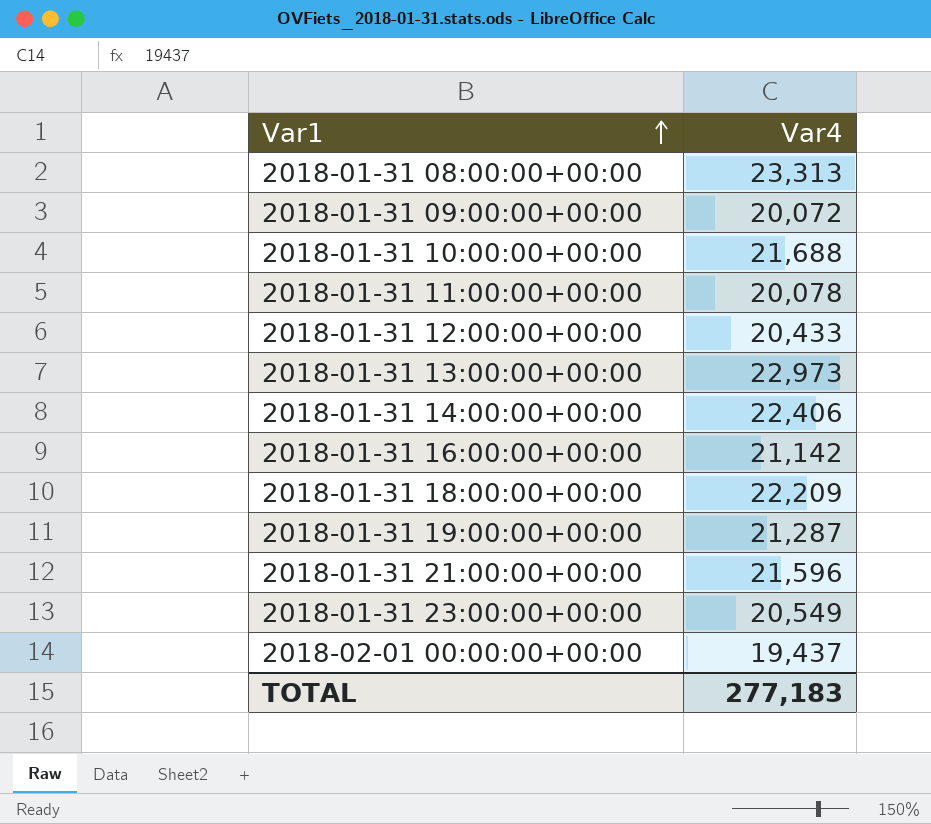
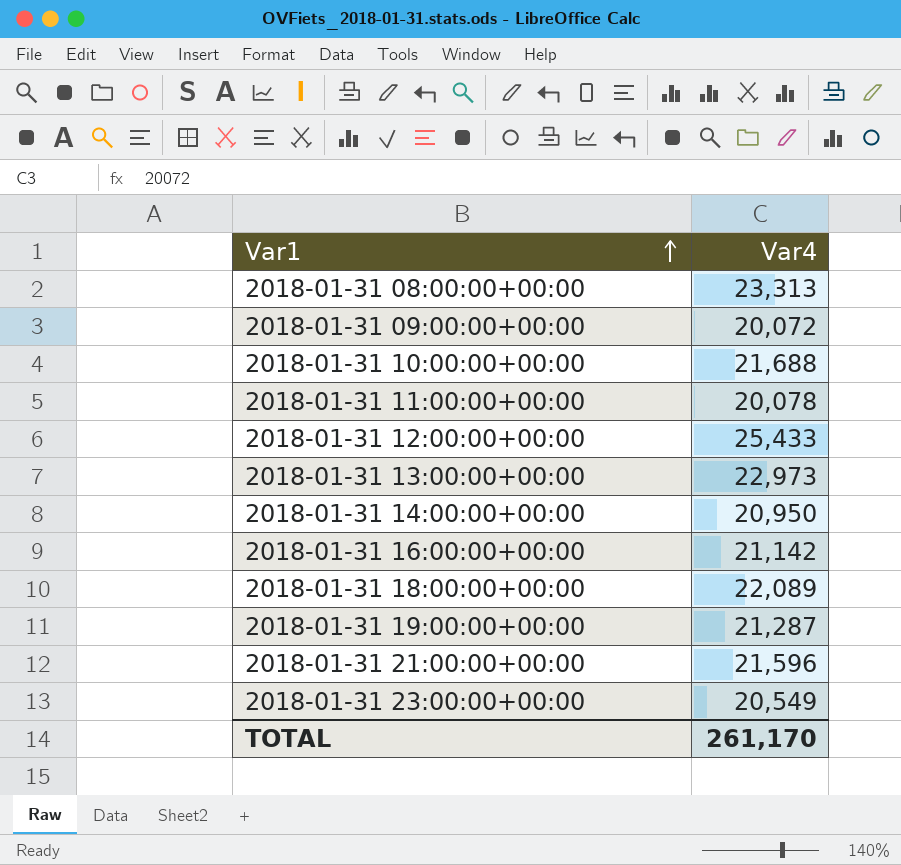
row 2018-02-01 00:00:00+00:00: 19,437 -> none
2018-01-31 12:00:00+00:00 | Var4: 20,433 -> 25,433
2018-01-31 14:00:00+00:00 | Var4: 22,406 -> 20,950
2018-01-31 18:00:00+00:00 | Var4: 22,209 -> 22,089
TOTAL | Var4: 277,183 -> 261,170

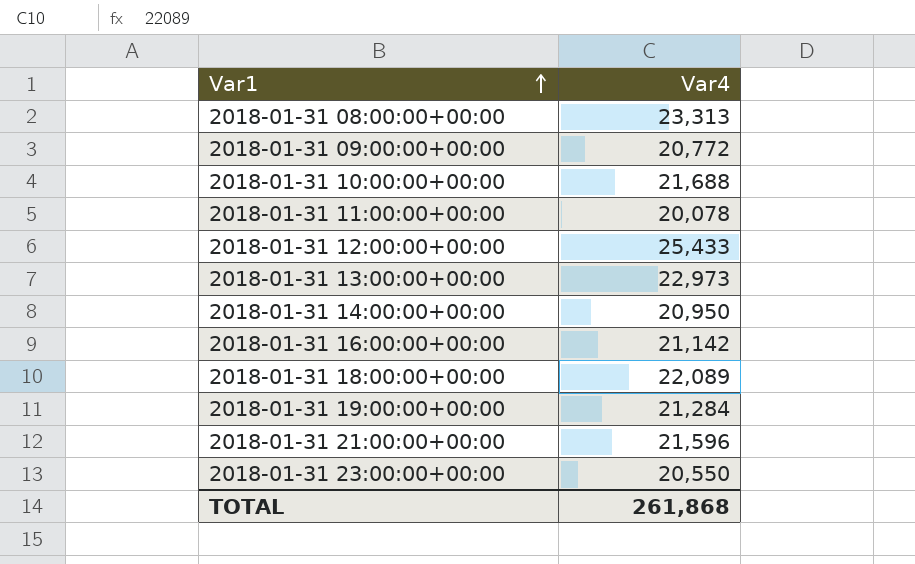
2018-01-31 09:00:00+00:00 | Var4: 20,072 -> 20,772
2018-01-31 19:00:00+00:00 | Var4: 21,287 -> 21,284
2018-01-31 23:00:00+00:00 | Var4: 20,549 -> 20,550
TOTAL | Var4: 261,170 -> 261,868

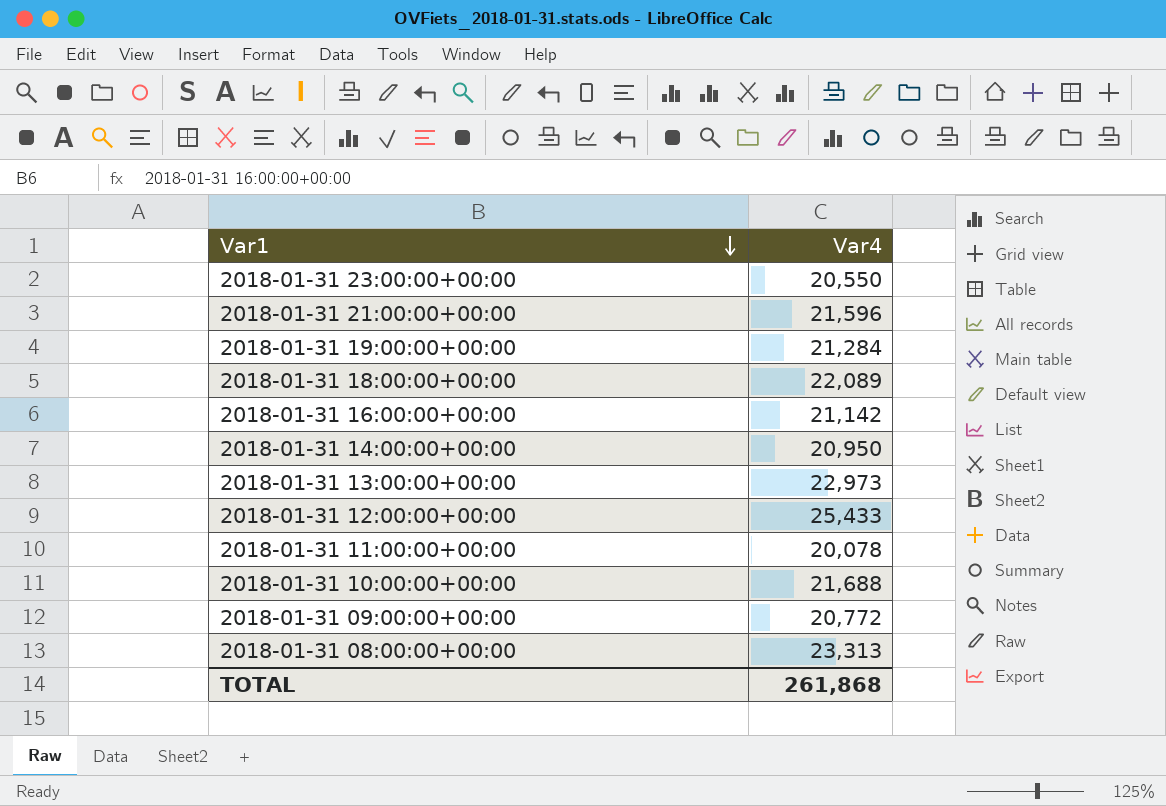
row order: Var1 ascending -> Var1 descending

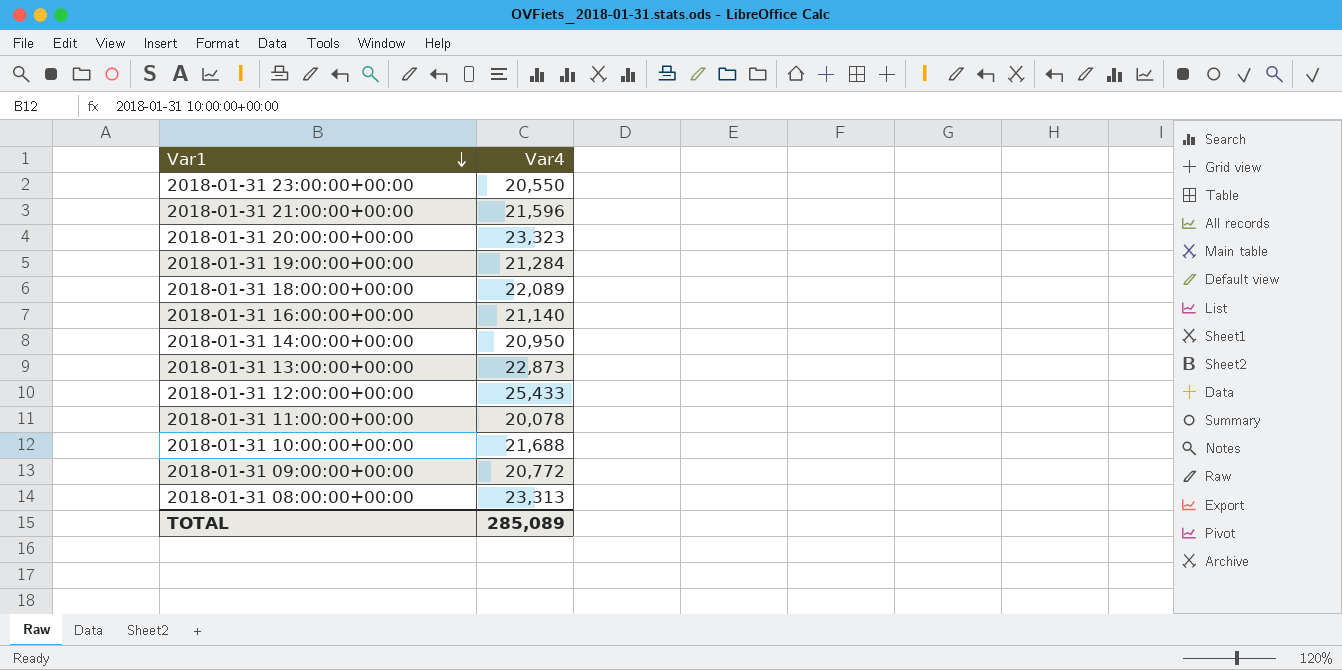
row 2018-01-31 20:00:00+00:00: none -> 23,323
2018-01-31 16:00:00+00:00 | Var4: 21,142 -> 21,140
2018-01-31 13:00:00+00:00 | Var4: 22,973 -> 22,873
TOTAL | Var4: 261,868 -> 285,089

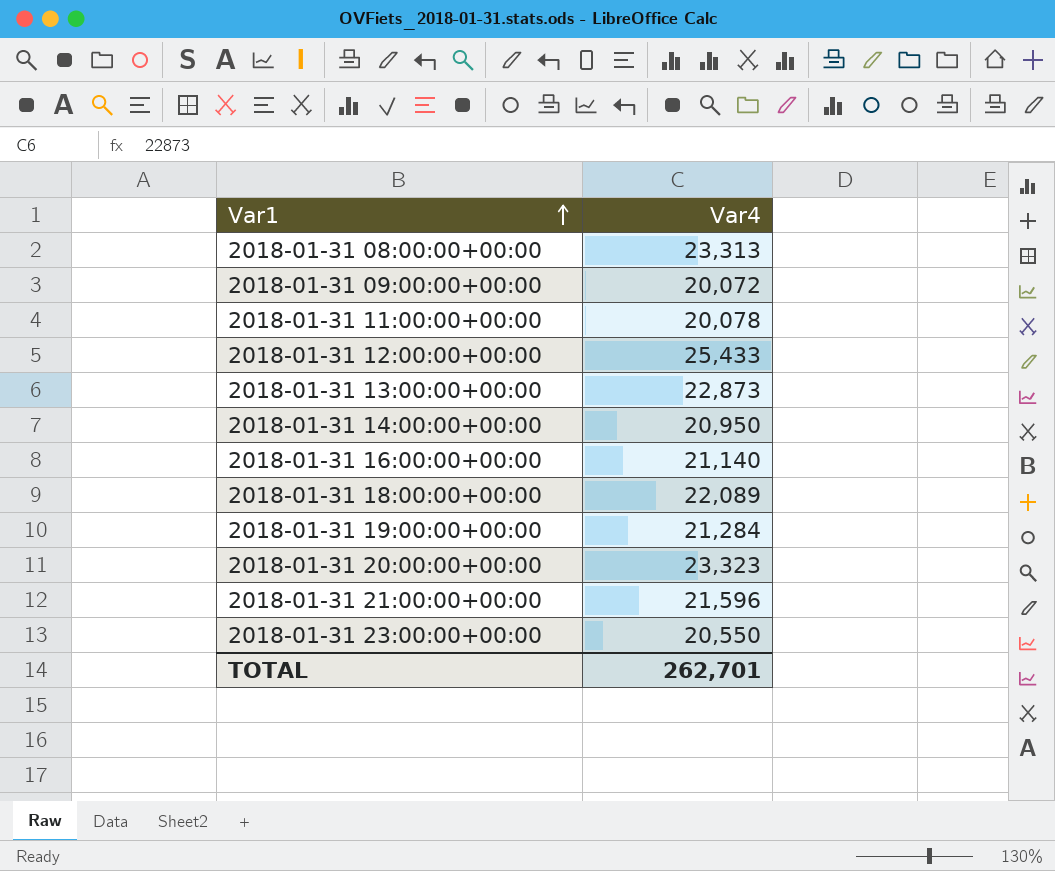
row order: Var1 descending -> Var1 ascending
row 2018-01-31 10:00:00+00:00: 21,688 -> none
2018-01-31 09:00:00+00:00 | Var4: 20,772 -> 20,072
TOTAL | Var4: 285,089 -> 262,701

